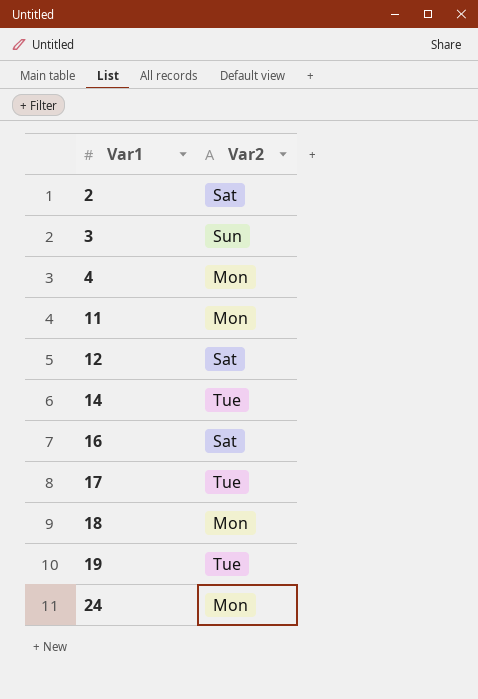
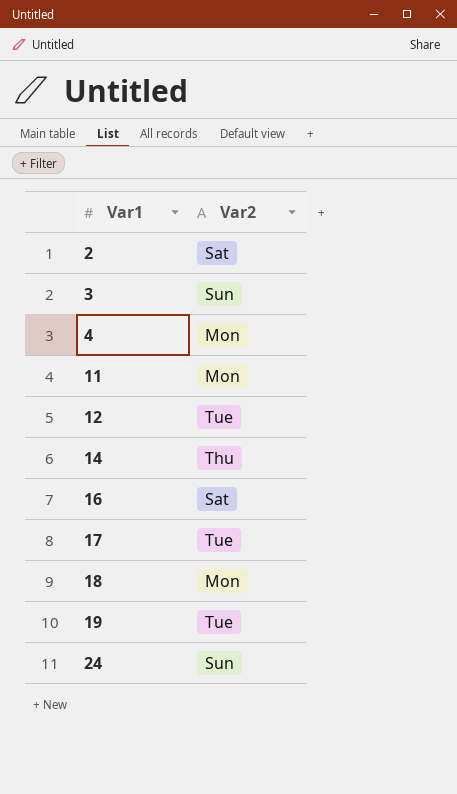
12 | Var2: Sat -> Tue
14 | Var2: Tue -> Thu
24 | Var2: Mon -> Sun

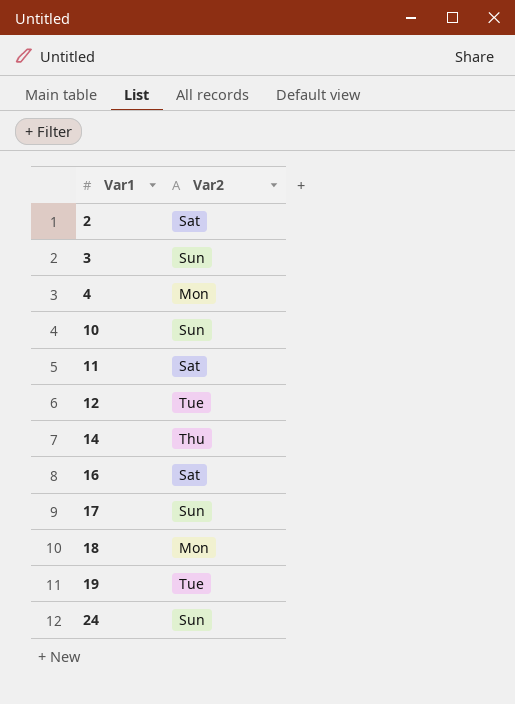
row 10: none -> Sun
11 | Var2: Mon -> Sat
17 | Var2: Tue -> Sun

